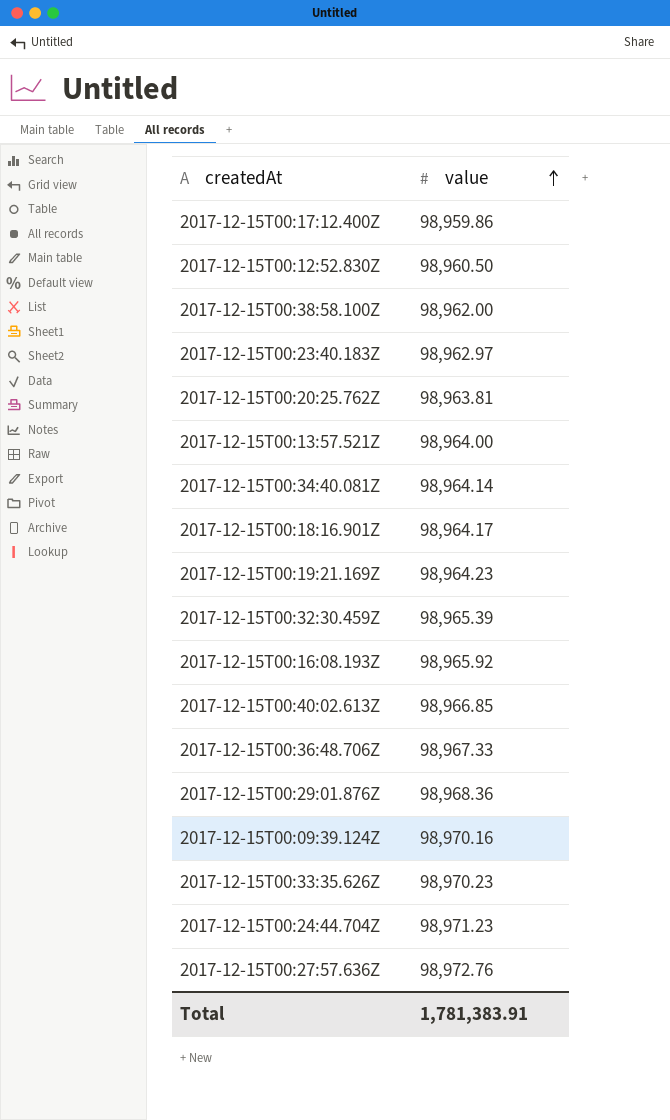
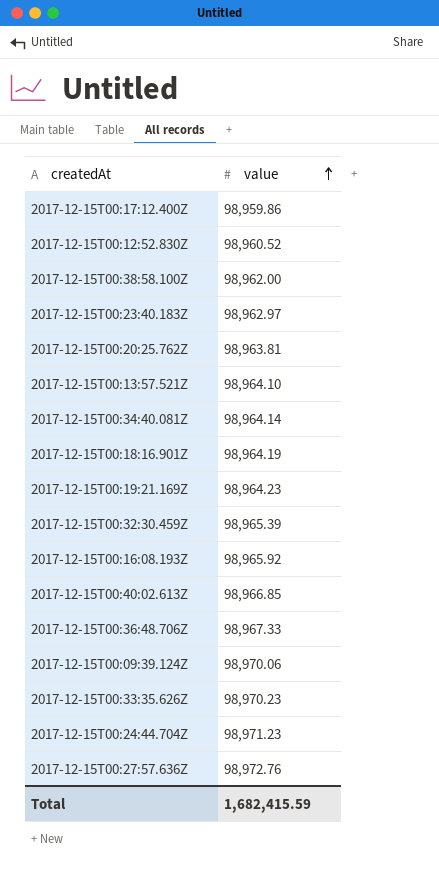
row 2017-12-15T00:29:01.876Z: 98,968.36 -> none
2017-12-15T00:12:52.830Z | value: 98,960.50 -> 98,960.52
2017-12-15T00:13:57.521Z | value: 98,964.00 -> 98,964.10
2017-12-15T00:18:16.901Z | value: 98,964.17 -> 98,964.19
2017-12-15T00:09:39.124Z | value: 98,970.16 -> 98,970.06
Total | value: 1,781,383.91 -> 1,682,415.59

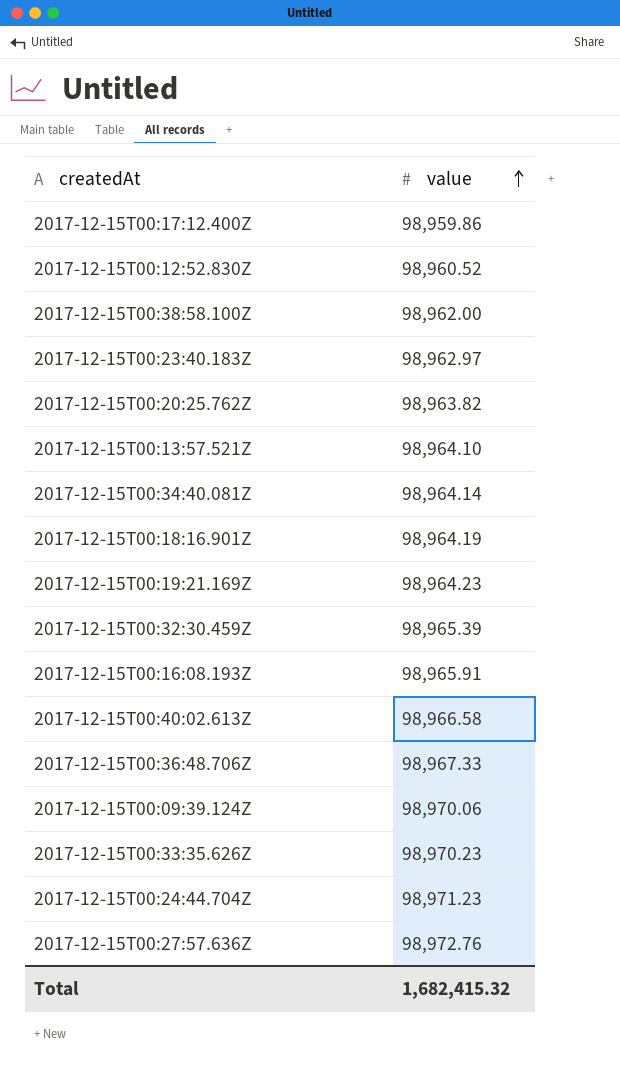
2017-12-15T00:20:25.762Z | value: 98,963.81 -> 98,963.82
2017-12-15T00:16:08.193Z | value: 98,965.92 -> 98,965.91
2017-12-15T00:40:02.613Z | value: 98,966.85 -> 98,966.58
Total | value: 1,682,415.59 -> 1,682,415.32

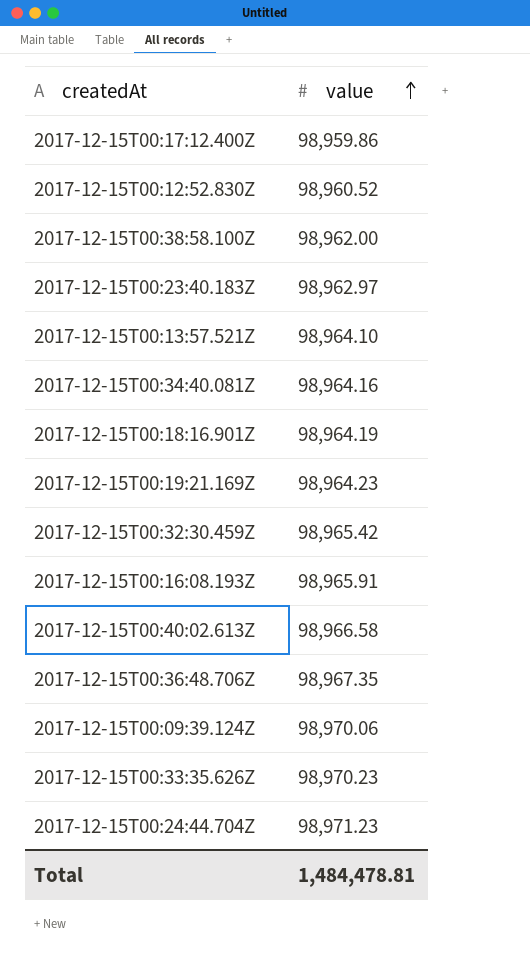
row 2017-12-15T00:20:25.762Z: 98,963.82 -> none
row 2017-12-15T00:27:57.636Z: 98,972.76 -> none
2017-12-15T00:34:40.081Z | value: 98,964.14 -> 98,964.16
2017-12-15T00:32:30.459Z | value: 98,965.39 -> 98,965.42
2017-12-15T00:36:48.706Z | value: 98,967.33 -> 98,967.35
Total | value: 1,682,415.32 -> 1,484,478.81

